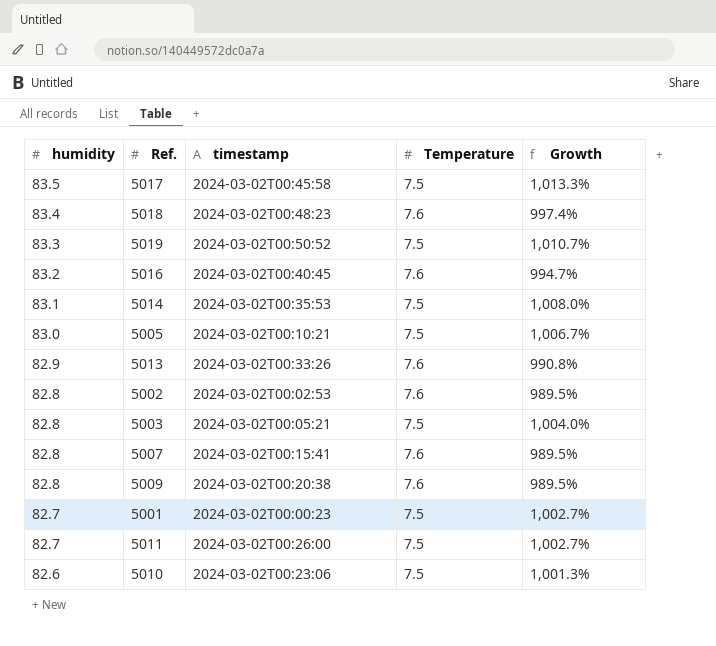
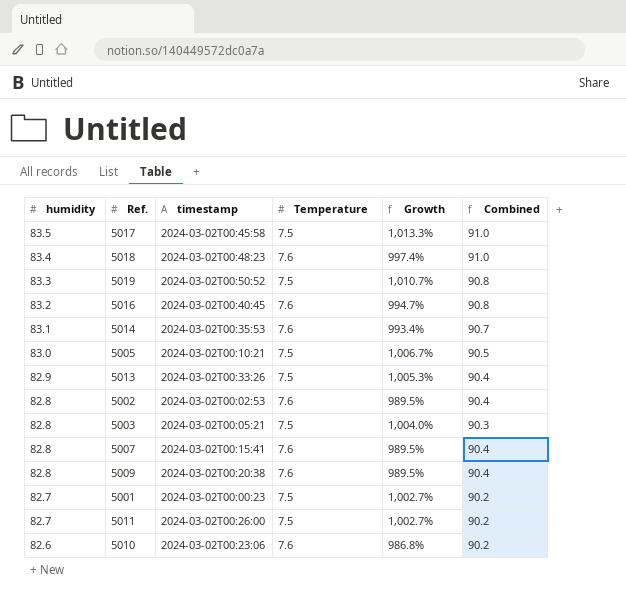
column Combined | formula: none -> [humidity] + [Temperature]
5014 | Temperature: 7.5 -> 7.6
5014 | Growth: 1,008.0% -> 993.4%
5013 | Temperature: 7.6 -> 7.5
5013 | Growth: 990.8% -> 1,005.3%
5010 | Temperature: 7.5 -> 7.6
5010 | Growth: 1,001.3% -> 986.8%

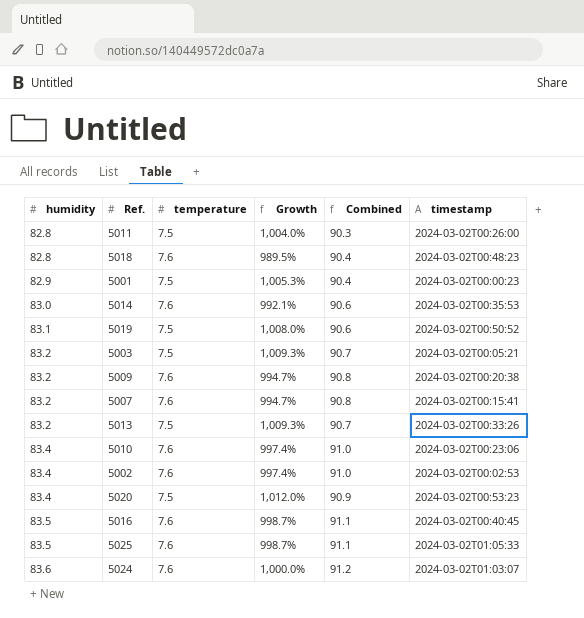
row order: humidity descending -> humidity ascending
column name: Temperature -> temperature
column timestamp | position: 3 -> 6
row 5017: 83.5 | 2024-03-02T00:45:58 | 7.5 | 1,013.3% | 91.0 -> none
row 5005: 83.0 | 2024-03-02T00:10:21 | 7.5 | 1,006.7% | 90.5 -> none
5011 | humidity: 82.7 -> 82.8
5011 | Growth: 1,002.7% -> 1,004.0%
5011 | Combined: 90.2 -> 90.3
5018 | humidity: 83.4 -> 82.8
5018 | Growth: 997.4% -> 989.5%
5018 | Combined: 91.0 -> 90.4
5001 | humidity: 82.7 -> 82.9
5001 | Growth: 1,002.7% -> 1,005.3%
5001 | Combined: 90.2 -> 90.4
5014 | humidity: 83.1 -> 83.0
5014 | Growth: 993.4% -> 992.1%
5014 | Combined: 90.7 -> 90.6
5019 | humidity: 83.3 -> 83.1
5019 | Growth: 1,010.7% -> 1,008.0%
5019 | Combined: 90.8 -> 90.6
5003 | humidity: 82.8 -> 83.2
5003 | Growth: 1,004.0% -> 1,009.3%
5003 | Combined: 90.3 -> 90.7
5009 | humidity: 82.8 -> 83.2
5009 | Growth: 989.5% -> 994.7%
5009 | Combined: 90.4 -> 90.8
5007 | humidity: 82.8 -> 83.2
5007 | Growth: 989.5% -> 994.7%
5007 | Combined: 90.4 -> 90.8
5013 | humidity: 82.9 -> 83.2
5013 | Growth: 1,005.3% -> 1,009.3%
5013 | Combined: 90.4 -> 90.7
5010 | humidity: 82.6 -> 83.4
5010 | Growth: 986.8% -> 997.4%
5010 | Combined: 90.2 -> 91.0
5002 | humidity: 82.8 -> 83.4
5002 | Growth: 989.5% -> 997.4%
5002 | Combined: 90.4 -> 91.0
row 5020: none -> 83.4 | 7.5 | 1,012.0% | 90.9 | 2024-03-02T00:53:23
5016 | humidity: 83.2 -> 83.5
5016 | Growth: 994.7% -> 998.7%
5016 | Combined: 90.8 -> 91.1
row 5025: none -> 83.5 | 7.6 | 998.7% | 91.1 | 2024-03-02T01:05:33
row 5024: none -> 83.6 | 7.6 | 1,000.0% | 91.2 | 2024-03-02T01:03:07

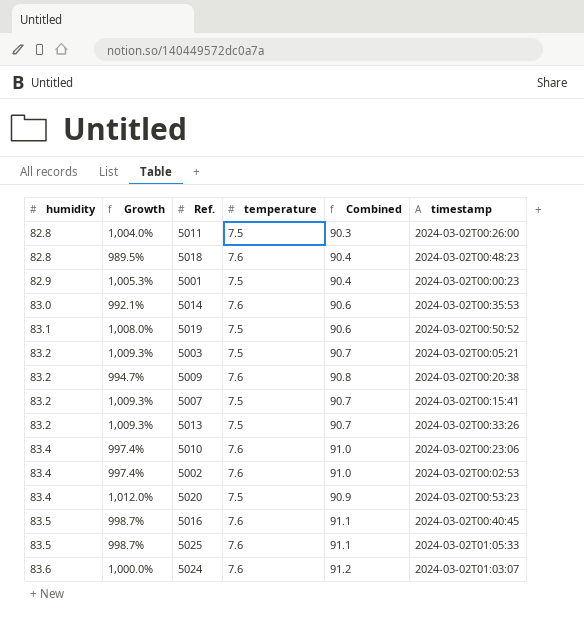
column Growth | position: 4 -> 2
5007 | Growth: 994.7% -> 1,009.3%
5007 | temperature: 7.6 -> 7.5
5007 | Combined: 90.8 -> 90.7

